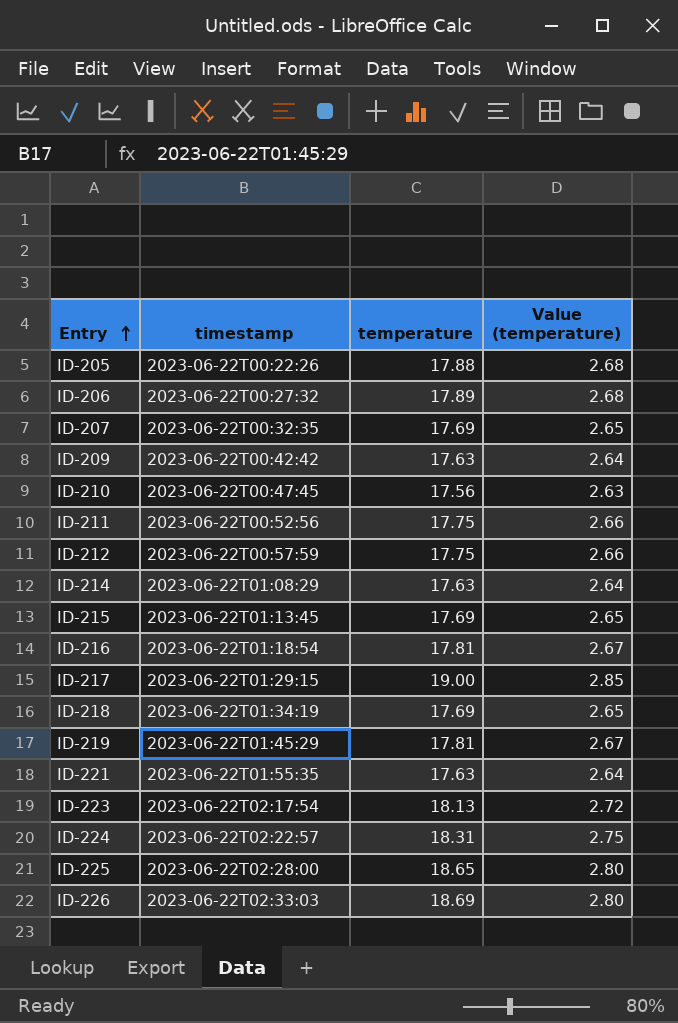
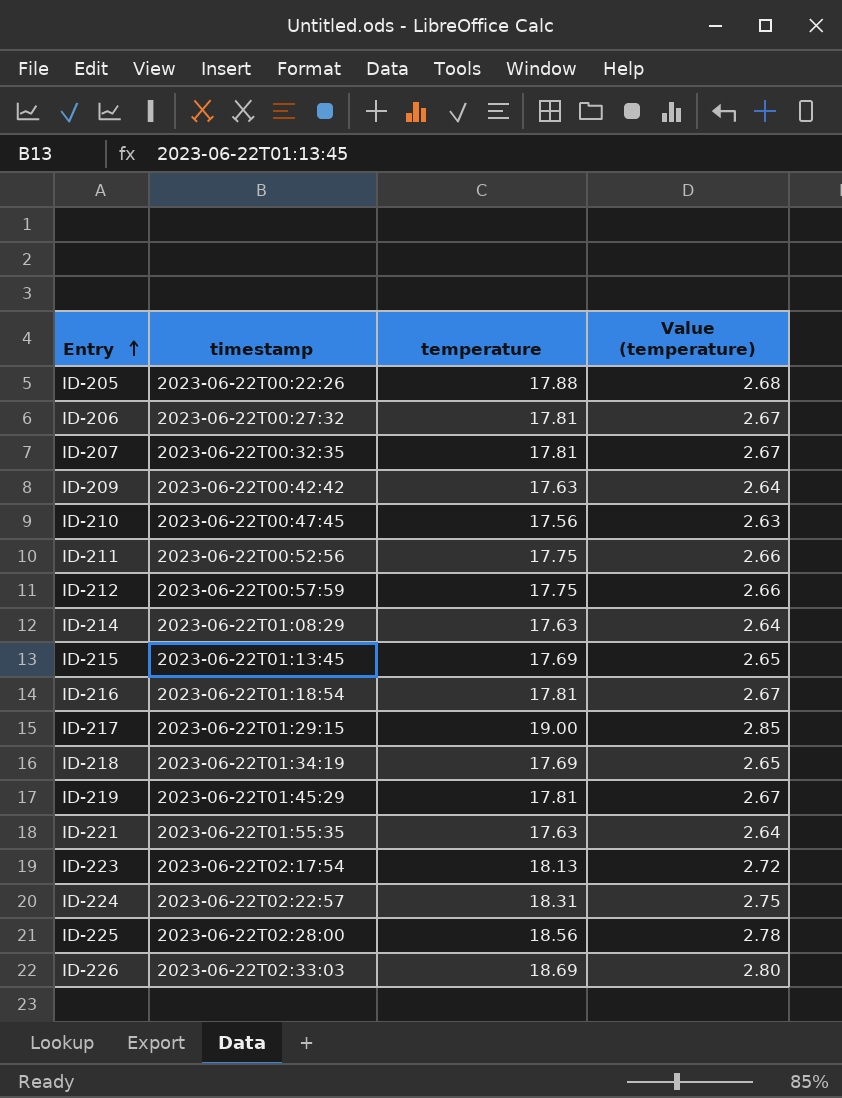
ID-206 | temperature: 17.89 -> 17.81
ID-206 | Value (temperature): 2.68 -> 2.67
ID-207 | temperature: 17.69 -> 17.81
ID-207 | Value (temperature): 2.65 -> 2.67
ID-225 | temperature: 18.65 -> 18.56
ID-225 | Value (temperature): 2.80 -> 2.78

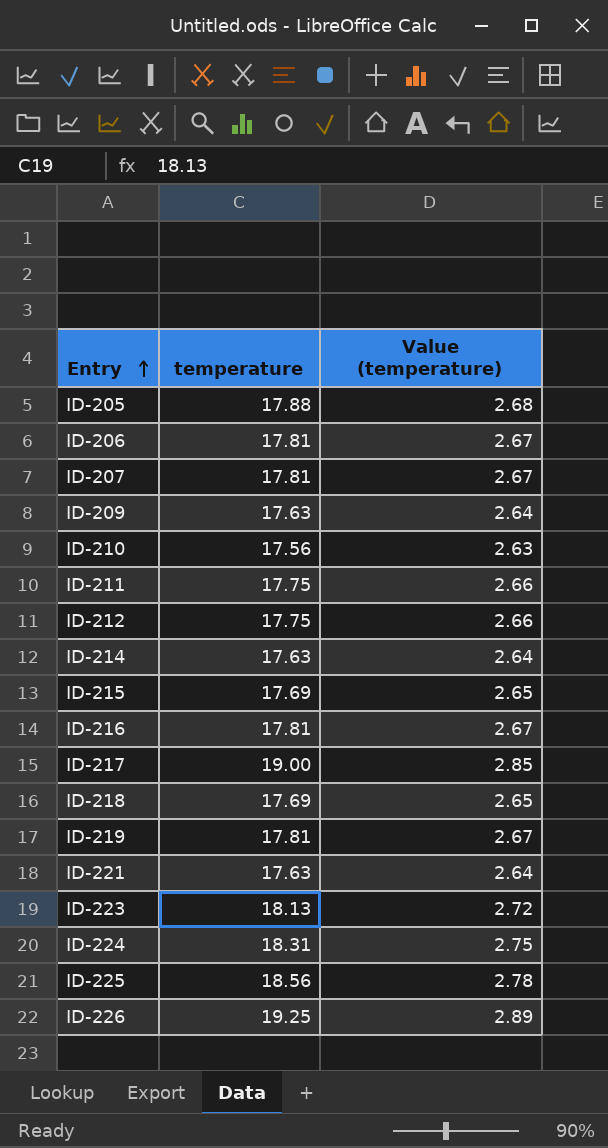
column timestamp | position: 2 -> none
ID-226 | temperature: 18.69 -> 19.25
ID-226 | Value (temperature): 2.80 -> 2.89

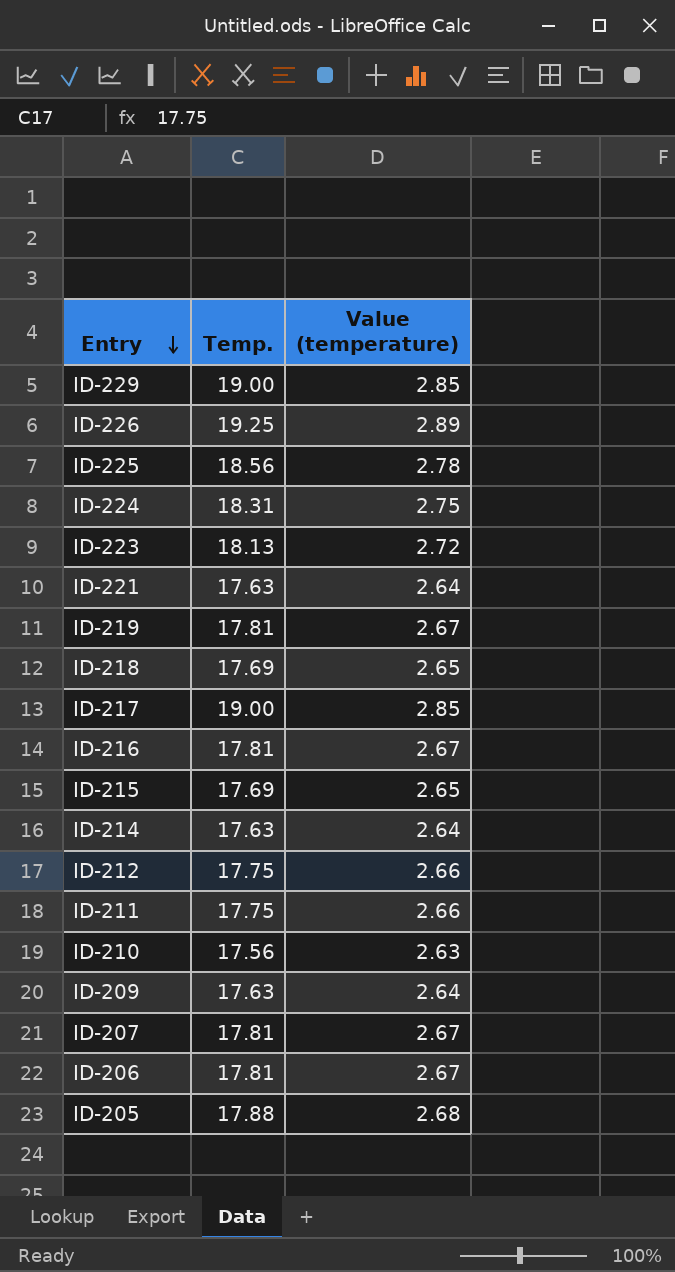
row order: Entry ascending -> Entry descending
column name: temperature -> Temp.
row ID-229: none -> 19.00 | 2.85

